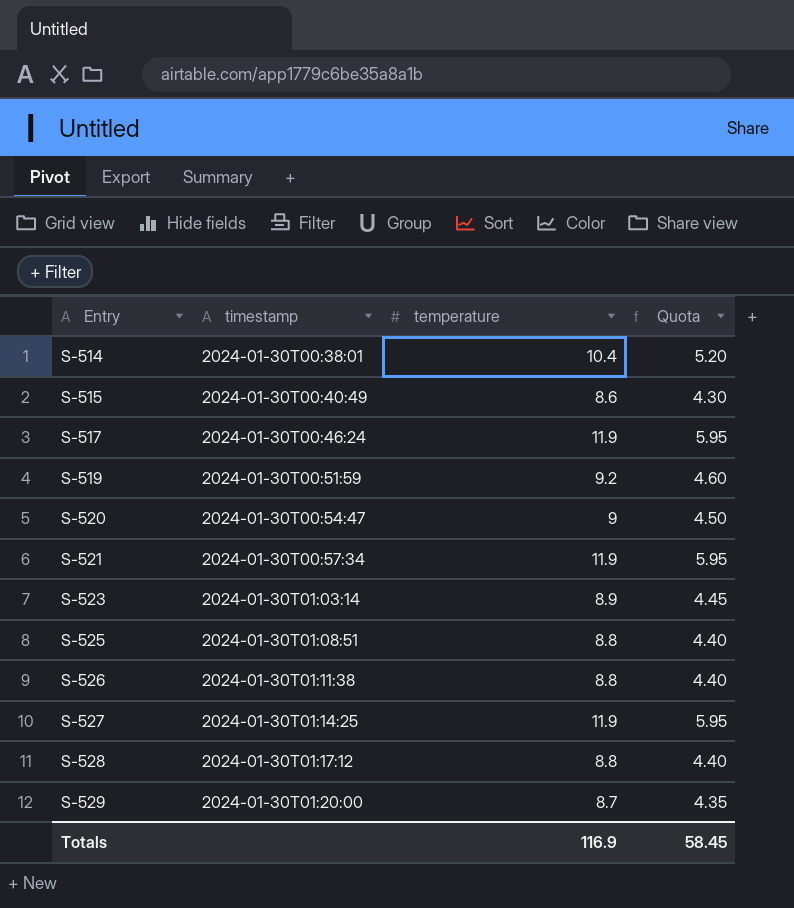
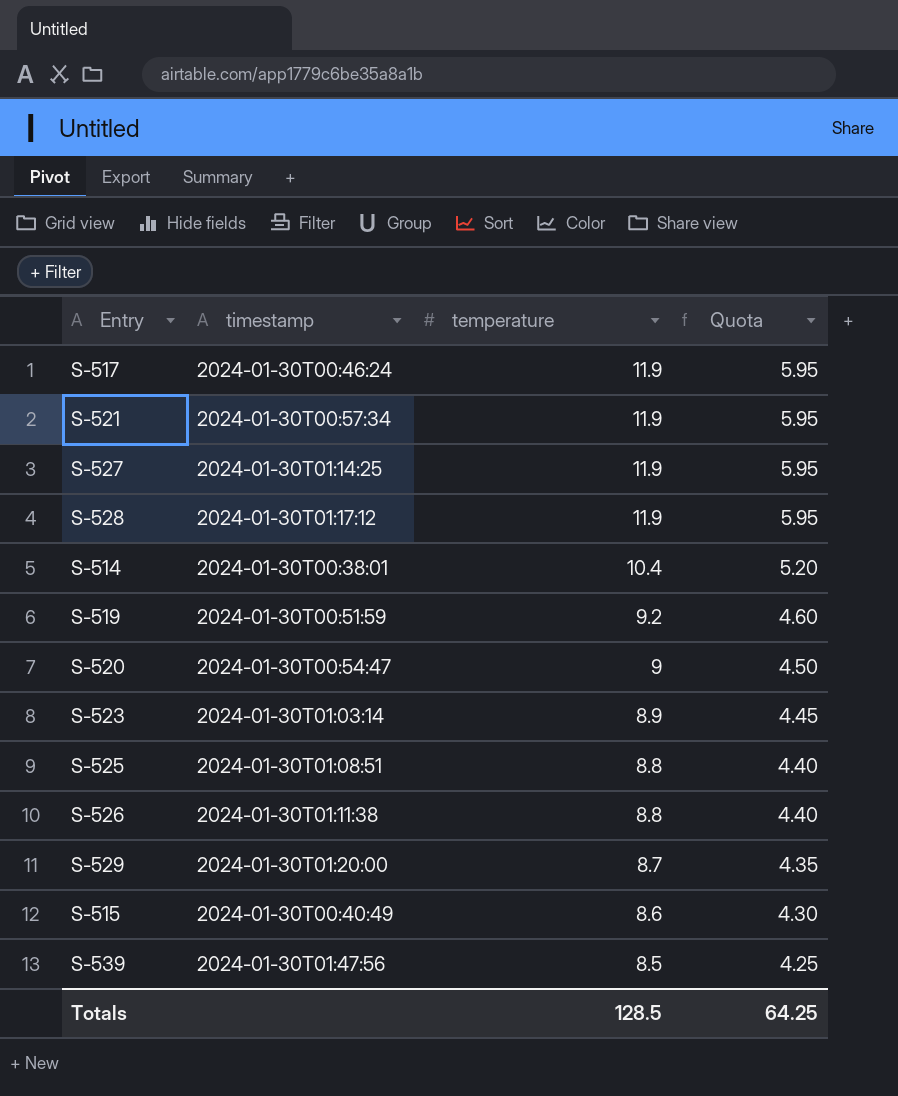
row order: Entry ascending -> temperature descending
S-528 | temperature: 8.8 -> 11.9
S-528 | Quota: 4.40 -> 5.95
row S-539: none -> 2024-01-30T01:47:56 | 8.5 | 4.25
Totals | temperature: 116.9 -> 128.5
Totals | Quota: 58.45 -> 64.25

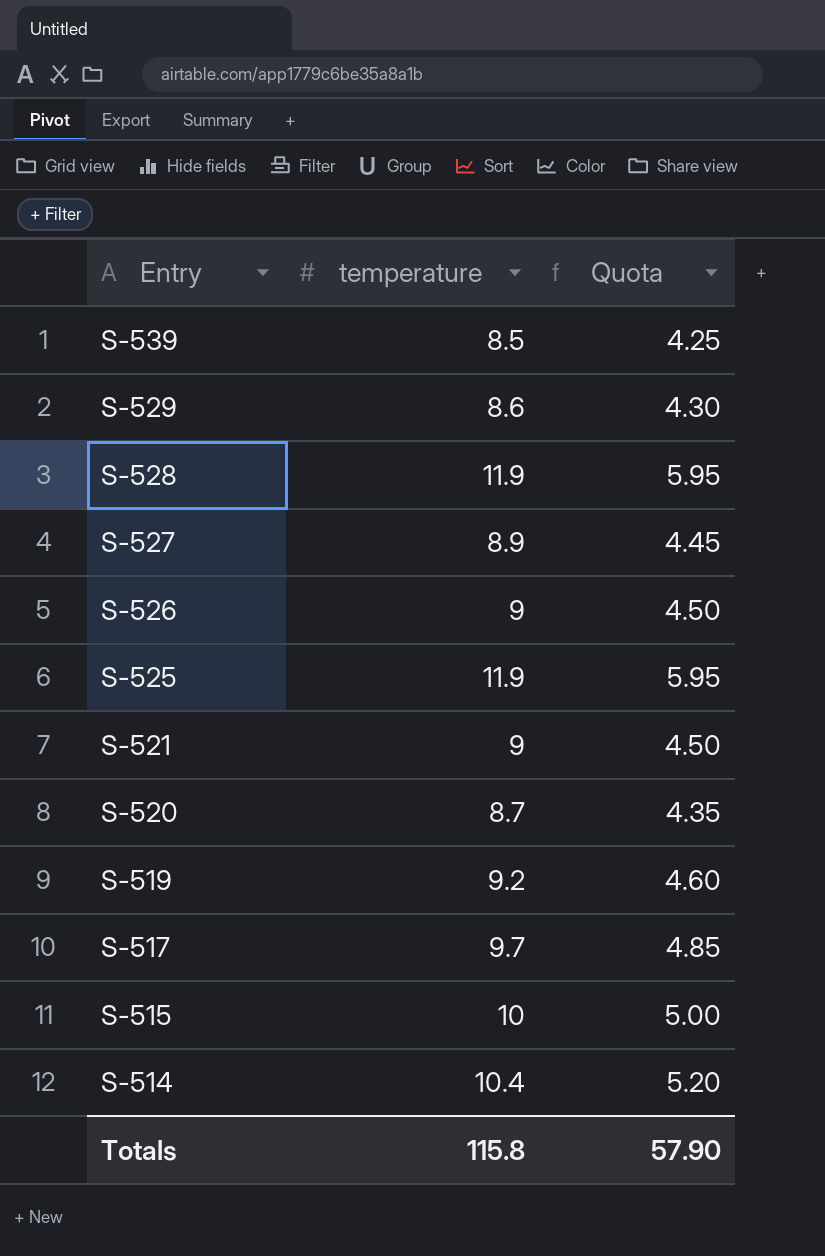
row order: temperature descending -> Entry descending
column timestamp | position: 2 -> none
row S-523: 2024-01-30T01:03:14 | 8.9 | 4.45 -> none
S-529 | temperature: 8.7 -> 8.6
S-529 | Quota: 4.35 -> 4.30
S-527 | temperature: 11.9 -> 8.9
S-527 | Quota: 5.95 -> 4.45
S-526 | temperature: 8.8 -> 9
S-526 | Quota: 4.40 -> 4.50
S-525 | temperature: 8.8 -> 11.9
S-525 | Quota: 4.40 -> 5.95
S-521 | temperature: 11.9 -> 9
S-521 | Quota: 5.95 -> 4.50
S-520 | temperature: 9 -> 8.7
S-520 | Quota: 4.50 -> 4.35
S-517 | temperature: 11.9 -> 9.7
S-517 | Quota: 5.95 -> 4.85
S-515 | temperature: 8.6 -> 10
S-515 | Quota: 4.30 -> 5.00
Totals | temperature: 128.5 -> 115.8
Totals | Quota: 64.25 -> 57.90

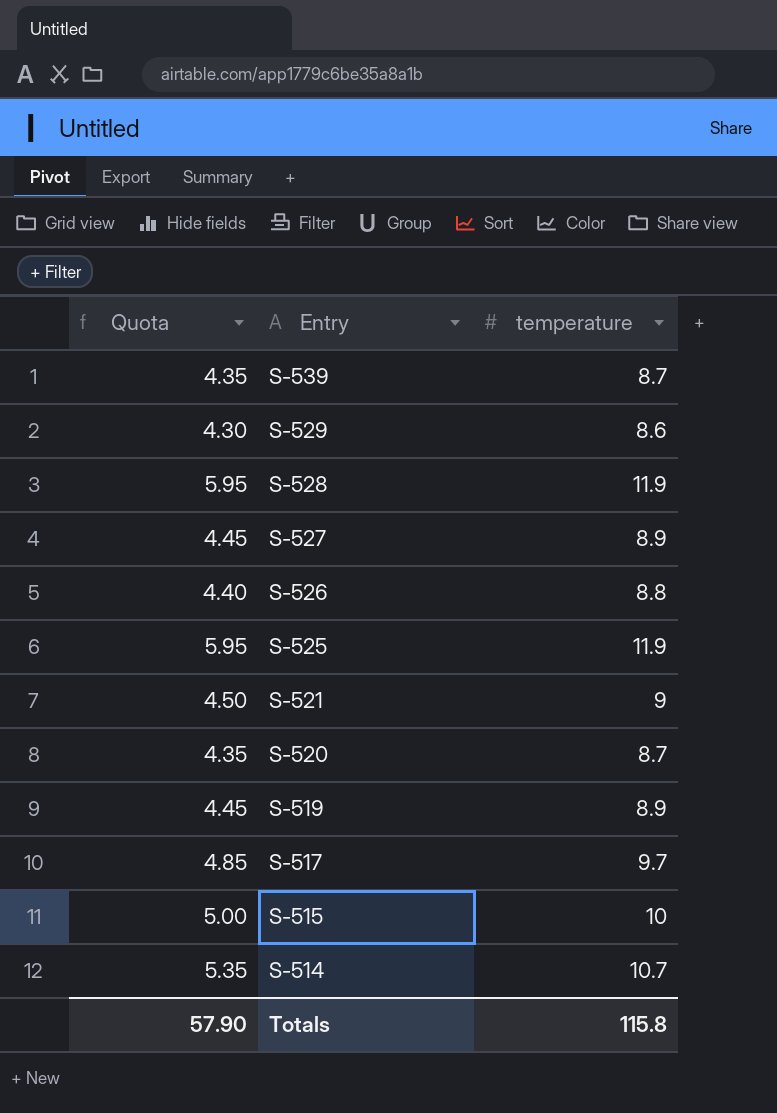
column Quota | position: 3 -> 1
S-539 | Quota: 4.25 -> 4.35
S-539 | temperature: 8.5 -> 8.7
S-526 | Quota: 4.50 -> 4.40
S-526 | temperature: 9 -> 8.8
S-519 | Quota: 4.60 -> 4.45
S-519 | temperature: 9.2 -> 8.9
S-514 | Quota: 5.20 -> 5.35
S-514 | temperature: 10.4 -> 10.7

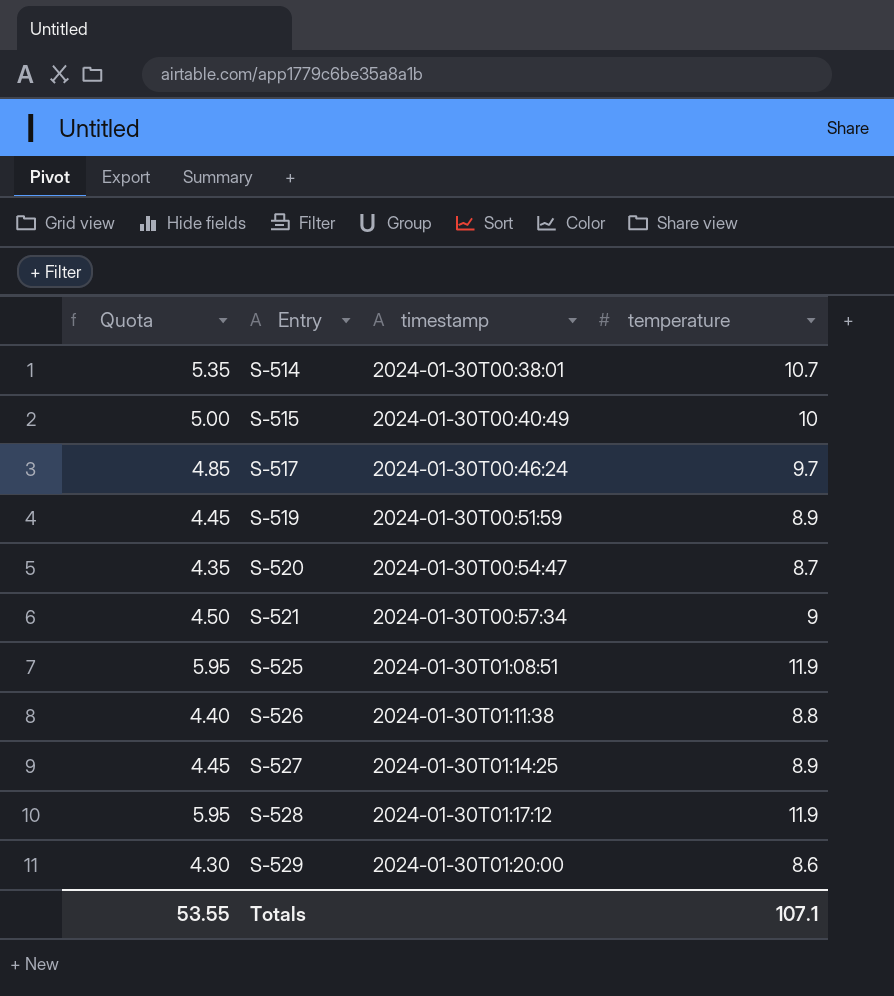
row order: Entry descending -> Entry ascending
column timestamp | position: none -> 3
row S-539: 4.35 | 8.7 -> none
Totals | Quota: 57.90 -> 53.55
Totals | temperature: 115.8 -> 107.1

